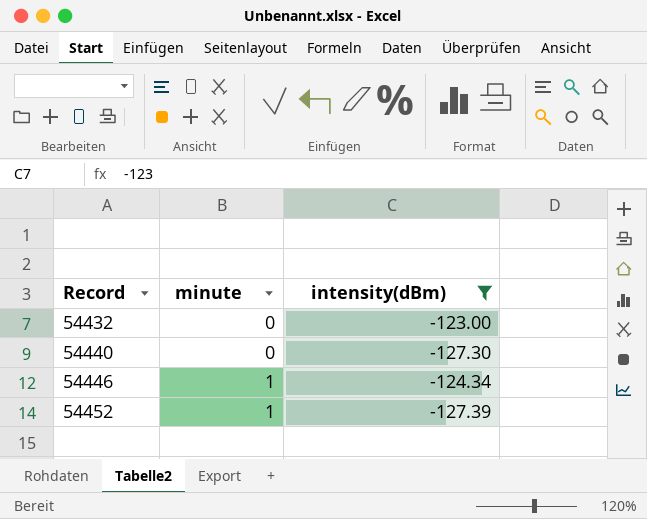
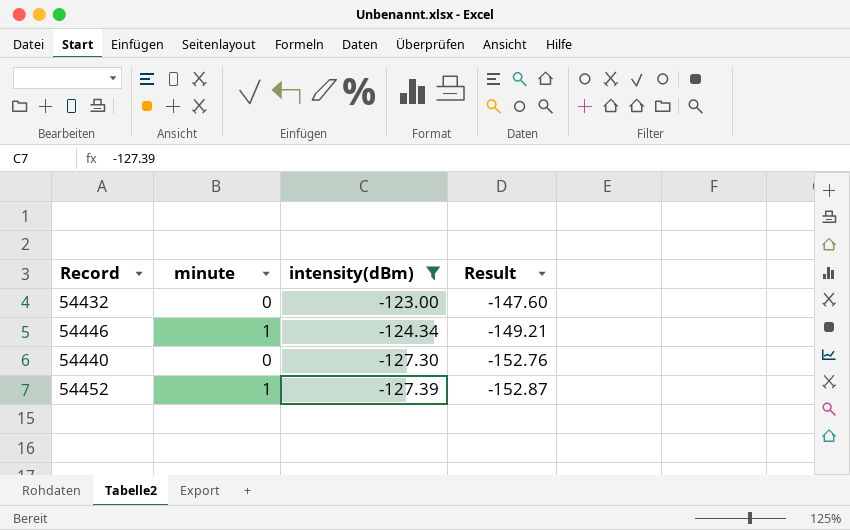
row order: Record ascending -> intensity(dBm) descending
column Result | formula: none -> [intensity(dBm)] * 1.2

